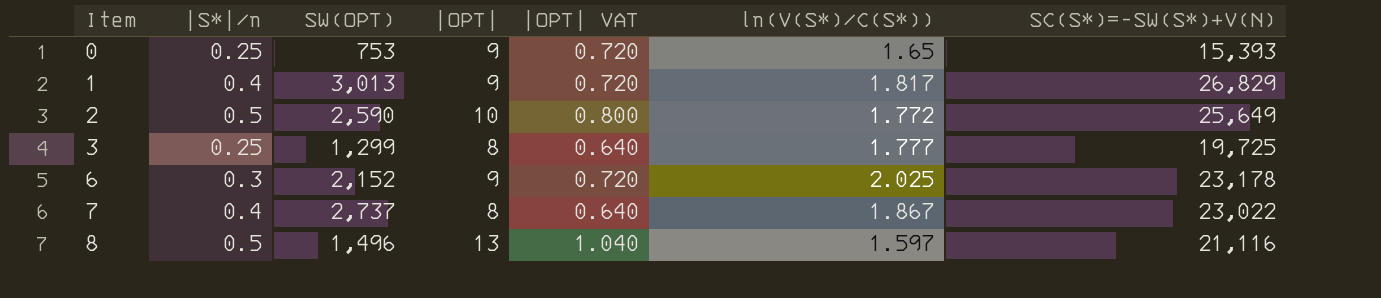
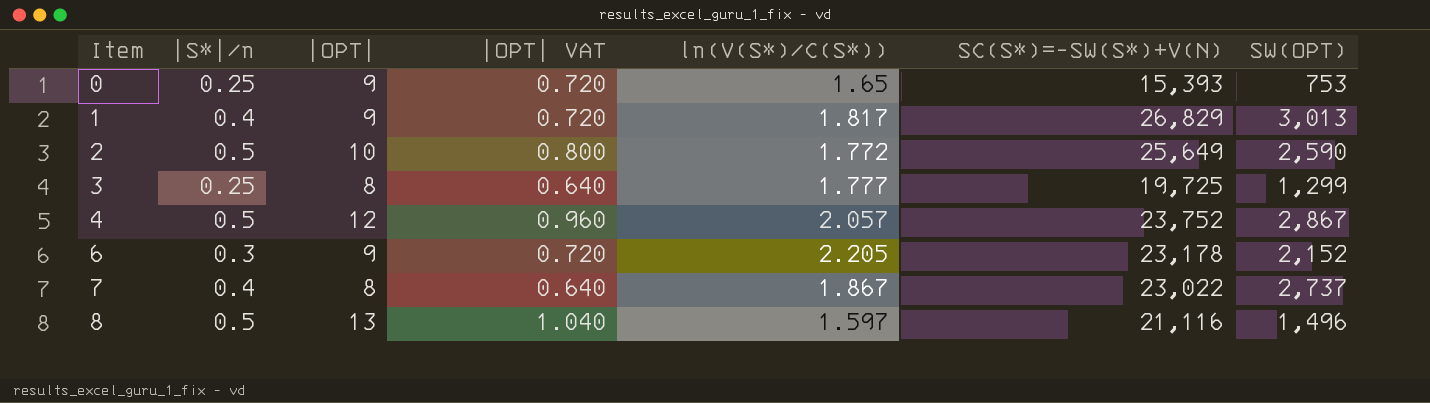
column SW(OPT) | position: 3 -> 7
row 4: none -> 0.5 | 12 | 0.960 | 2.057 | 23,752 | 2,867
6 | ln(V(S*)/C(S*)): 2.025 -> 2.205

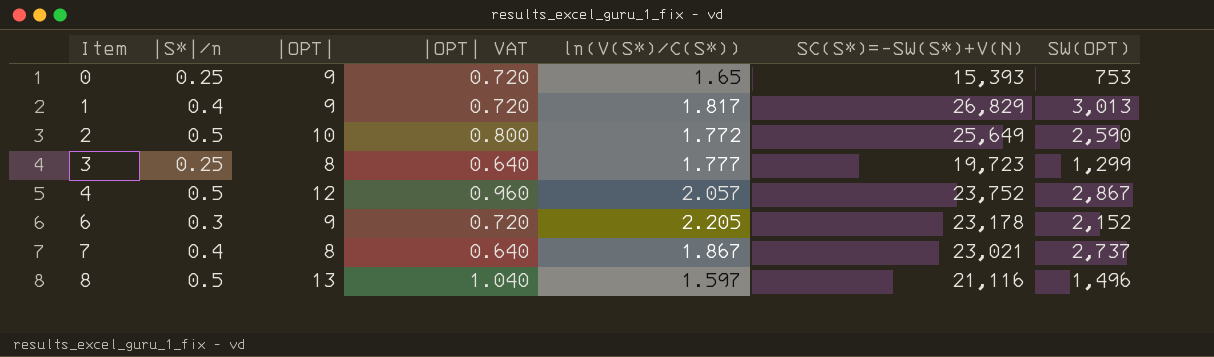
3 | SC(S*)=-SW(S*)+V(N): 19,725 -> 19,723
7 | SC(S*)=-SW(S*)+V(N): 23,022 -> 23,021

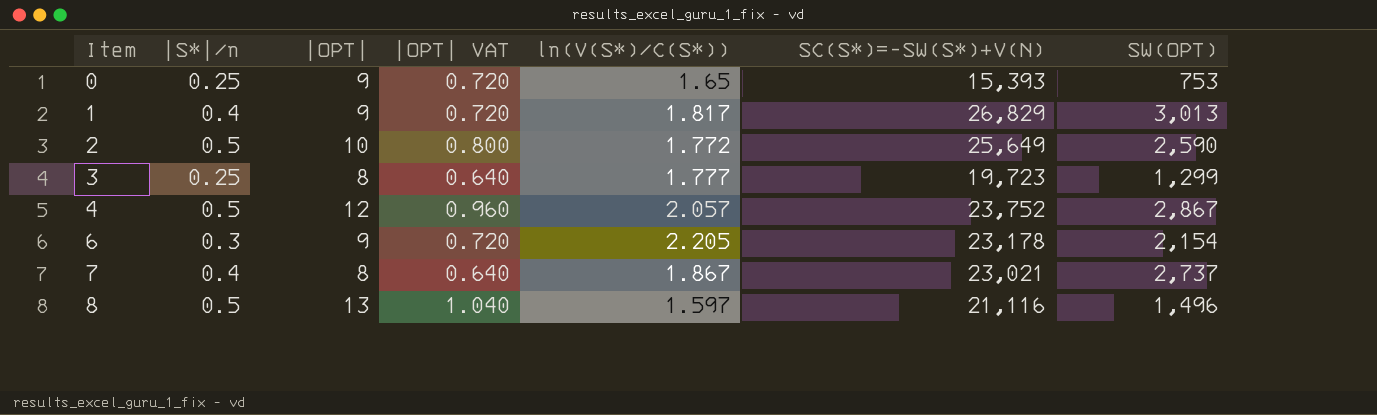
6 | SW(OPT): 2,152 -> 2,154

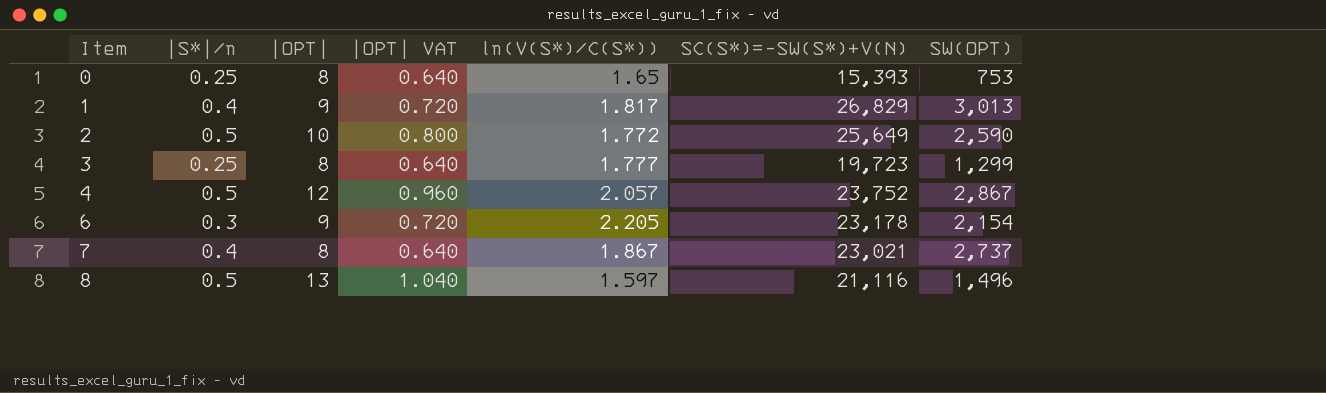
0 | |OPT|: 9 -> 8
0 | |OPT| VAT: 0.720 -> 0.640

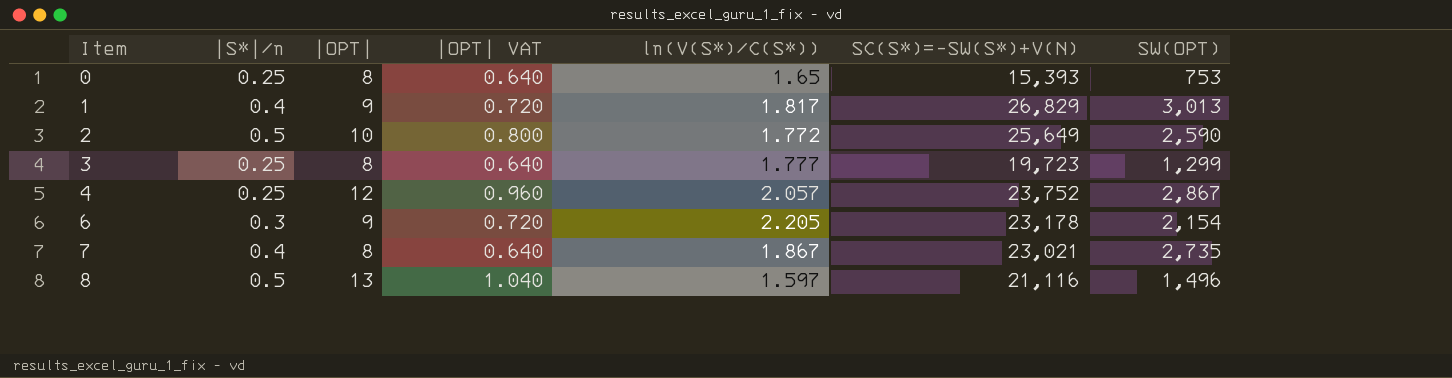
4 | |S*|/n: 0.5 -> 0.25
7 | SW(OPT): 2,737 -> 2,735

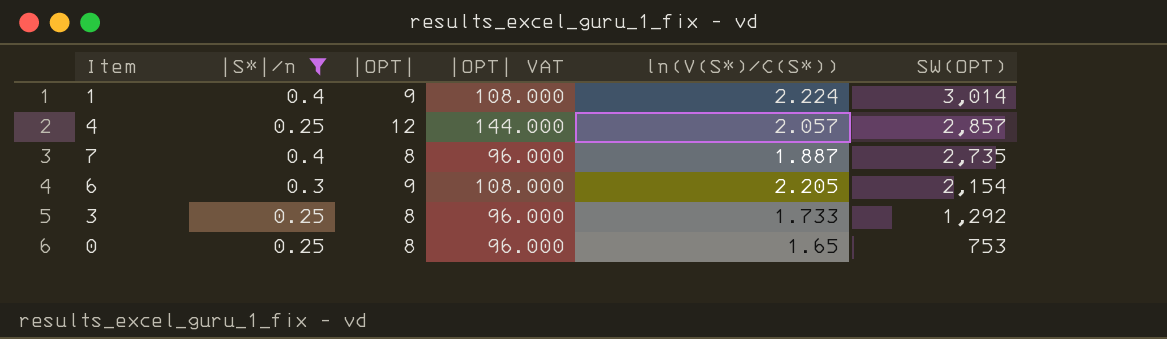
filter: none -> |S*|/n != 0.5
row order: Item ascending -> SW(OPT) descending
column SC(S*)=-SW(S*)+V(N) | position: 6 -> none
column |OPT| VAT | formula: [|OPT|] * 0.08 -> [|OPT|] * 12
1 | ln(V(S*)/C(S*)): 1.817 -> 2.224
1 | SW(OPT): 3,013 -> 3,014
4 | SW(OPT): 2,867 -> 2,857
7 | ln(V(S*)/C(S*)): 1.867 -> 1.887
3 | ln(V(S*)/C(S*)): 1.777 -> 1.733
3 | SW(OPT): 1,299 -> 1,292

